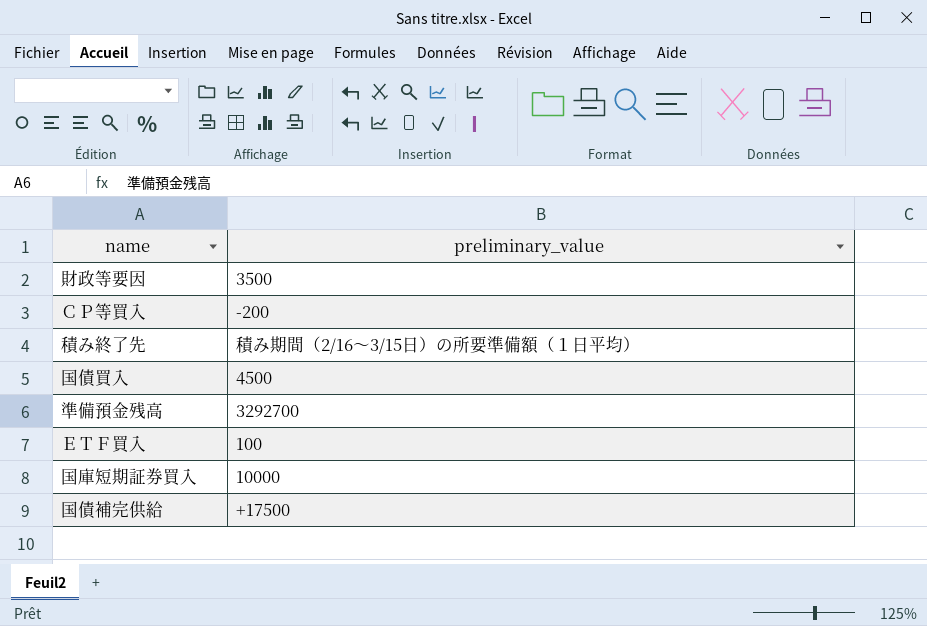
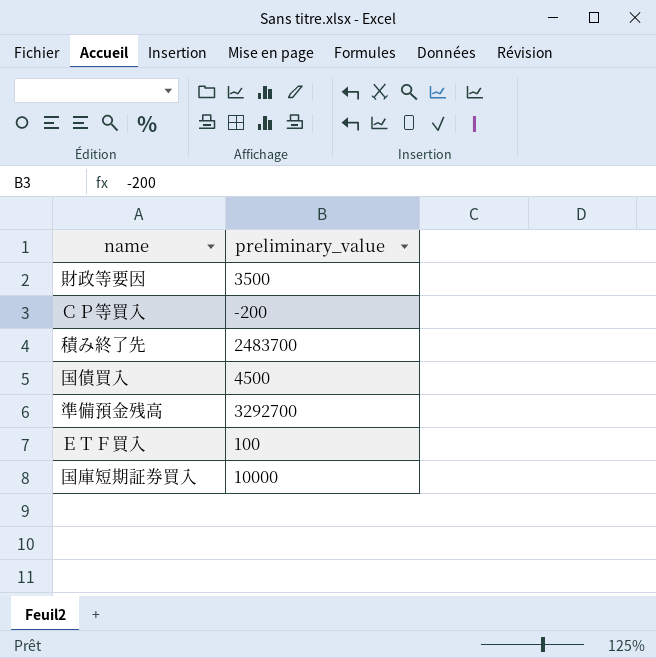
row 国債補完供給: +17500 -> none
積み終了先 | preliminary_value: 積み期間（2/16～3/15日）の所要準備額（１日平均） -> 2483700

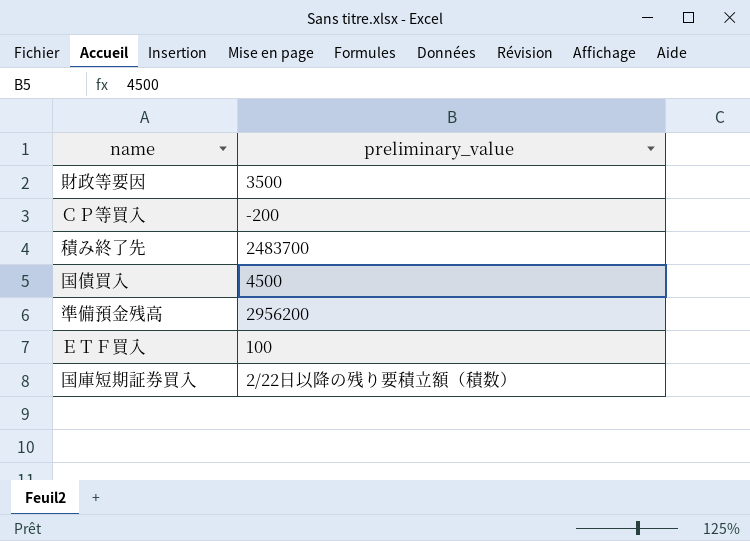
準備預金残高 | preliminary_value: 3292700 -> 2956200
国庫短期証券買入 | preliminary_value: 10000 -> 2/22日以降の残り要積立額（積数）

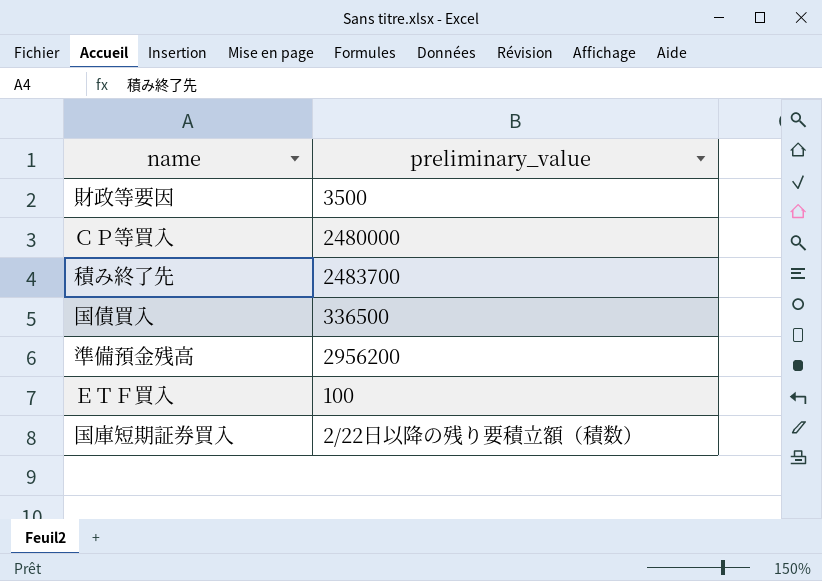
ＣＰ等買入 | preliminary_value: -200 -> 2480000
国債買入 | preliminary_value: 4500 -> 336500

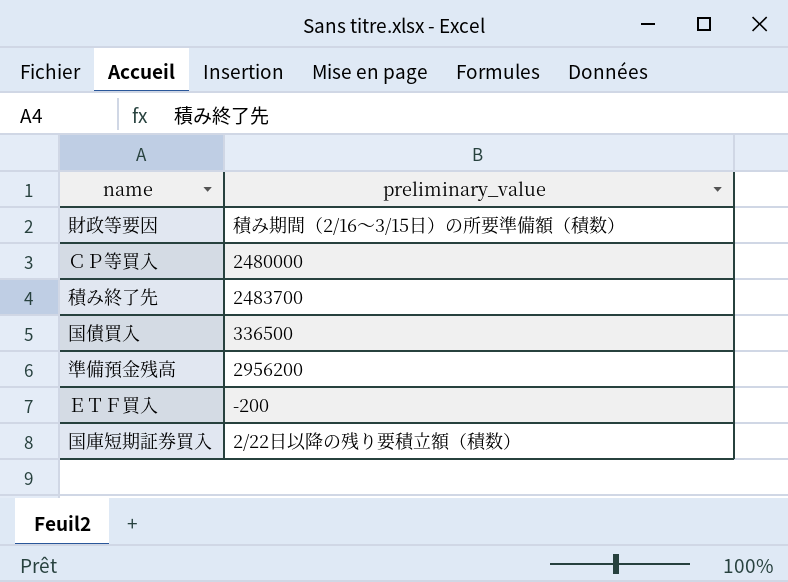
財政等要因 | preliminary_value: 3500 -> 積み期間（2/16～3/15日）の所要準備額（積数）
ＥＴＦ買入 | preliminary_value: 100 -> -200

